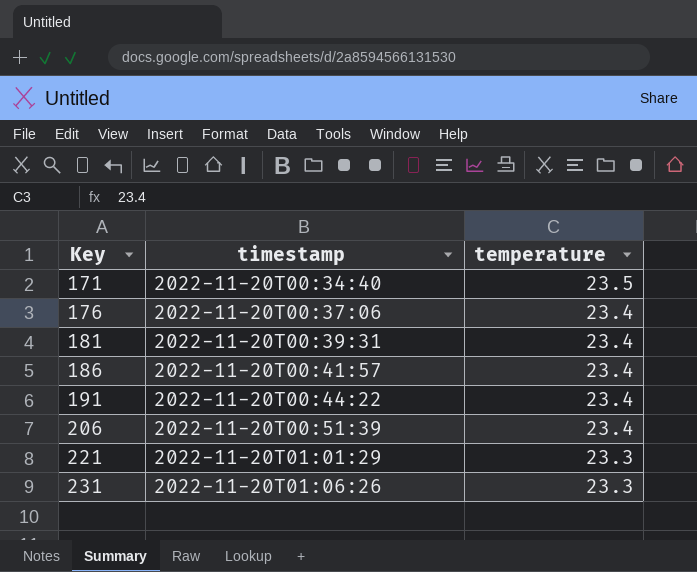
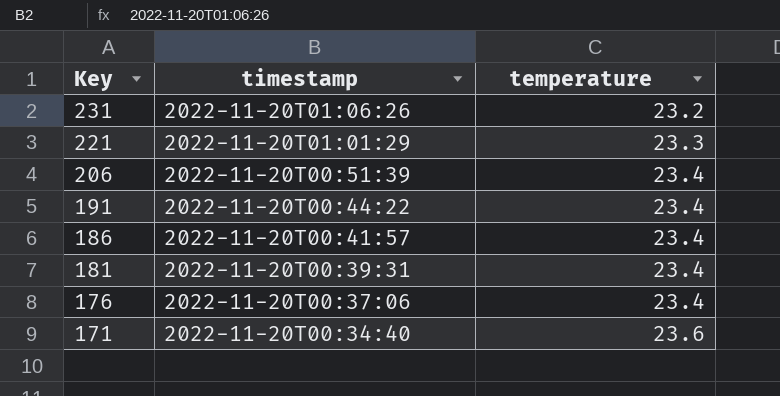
row order: Key ascending -> Key descending
231 | temperature: 23.3 -> 23.2
171 | temperature: 23.5 -> 23.6

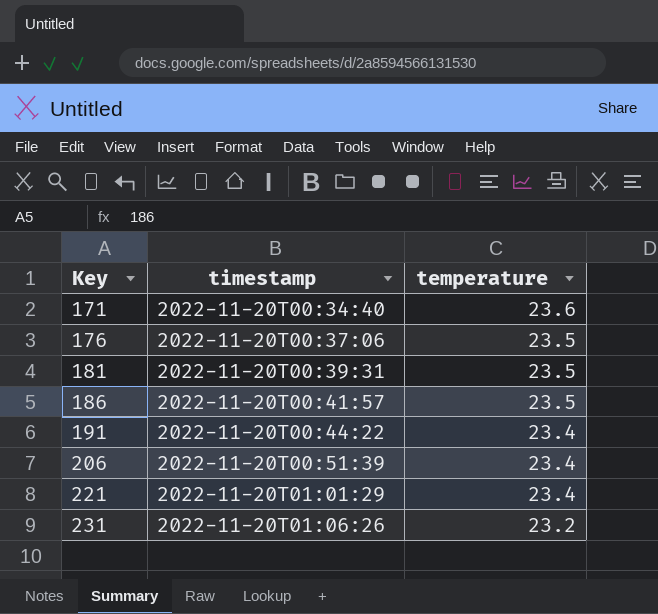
row order: Key descending -> Key ascending
176 | temperature: 23.4 -> 23.5
181 | temperature: 23.4 -> 23.5
186 | temperature: 23.4 -> 23.5
221 | temperature: 23.3 -> 23.4

